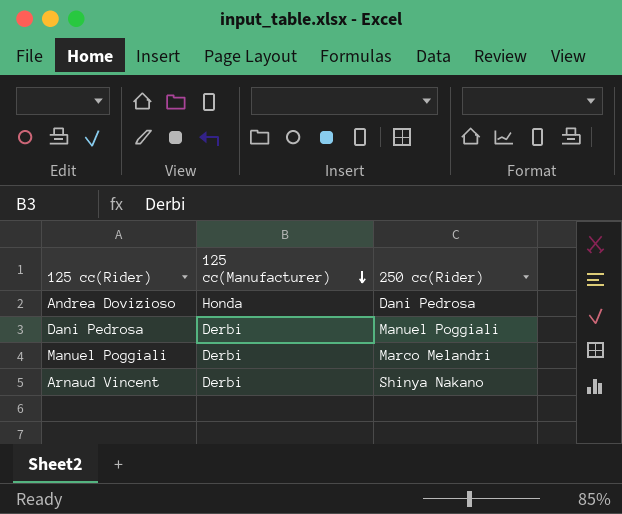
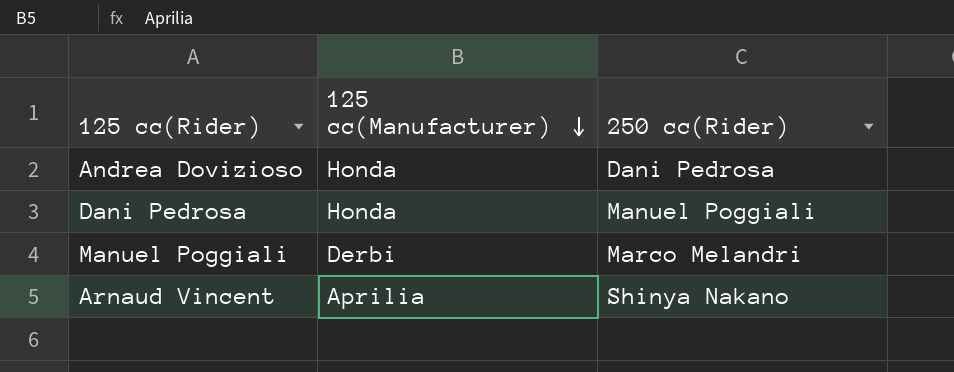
Dani Pedrosa | 125 cc(Manufacturer): Derbi -> Honda
Arnaud Vincent | 125 cc(Manufacturer): Derbi -> Aprilia

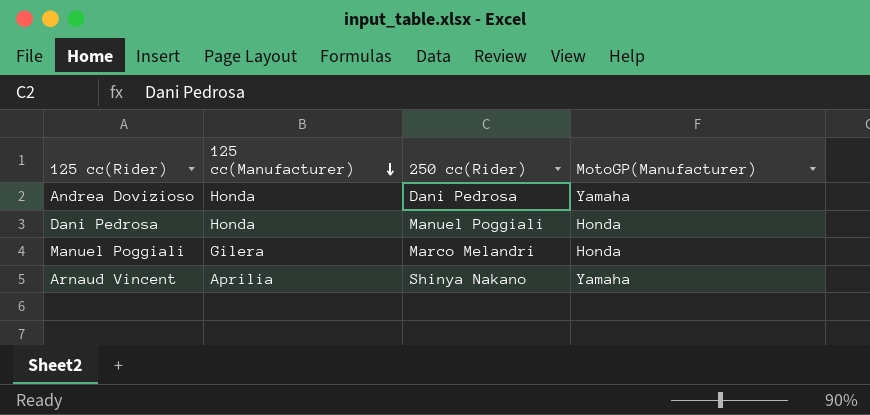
column MotoGP(Manufacturer) | position: none -> 4
Manuel Poggiali | 125 cc(Manufacturer): Derbi -> Gilera

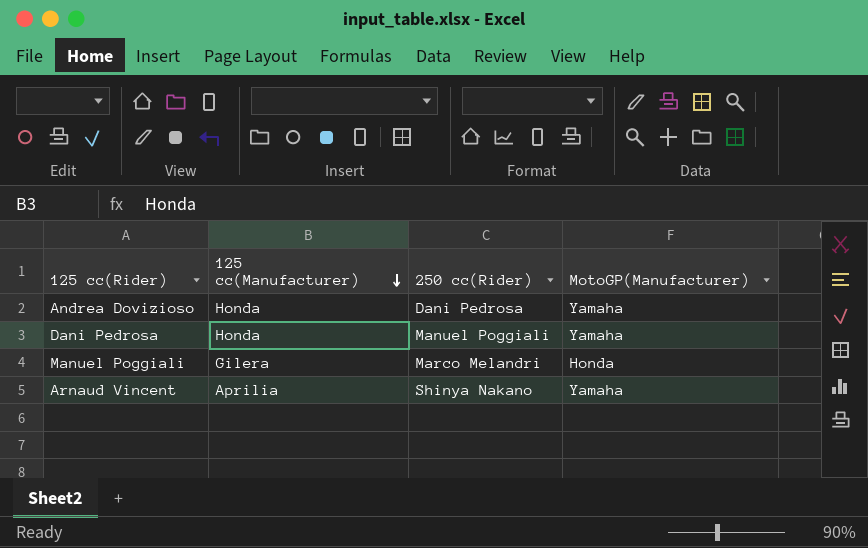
Dani Pedrosa | MotoGP(Manufacturer): Honda -> Yamaha

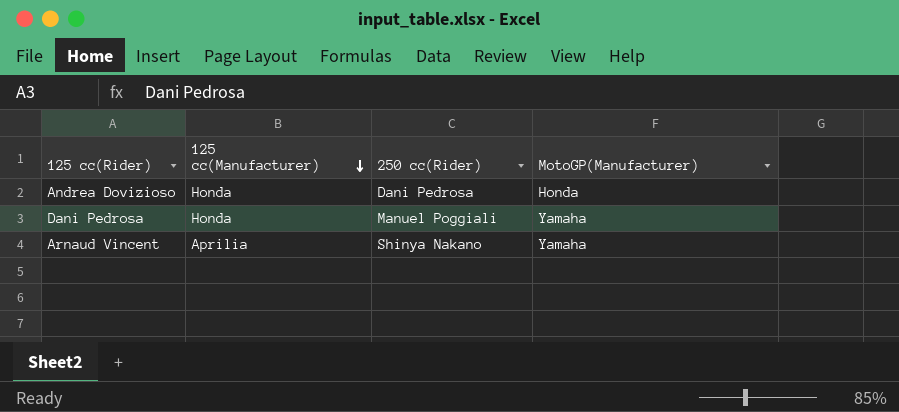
row Manuel Poggiali: Gilera | Marco Melandri | Honda -> none
Andrea Dovizioso | MotoGP(Manufacturer): Yamaha -> Honda

